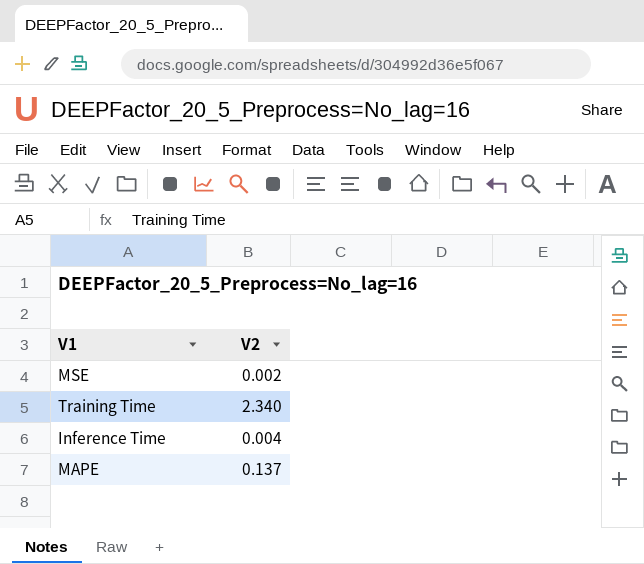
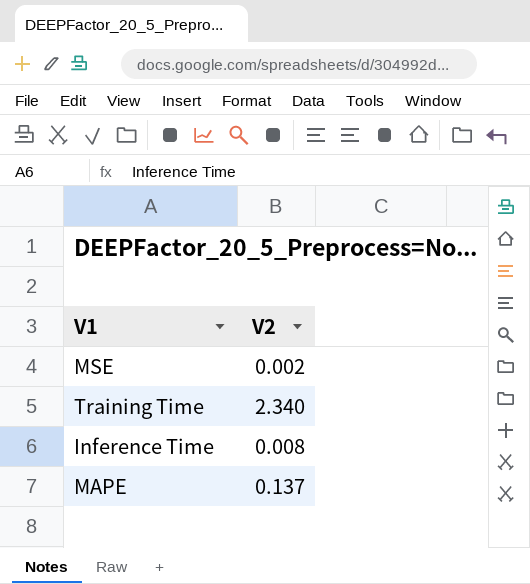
Inference Time | V2: 0.004 -> 0.008

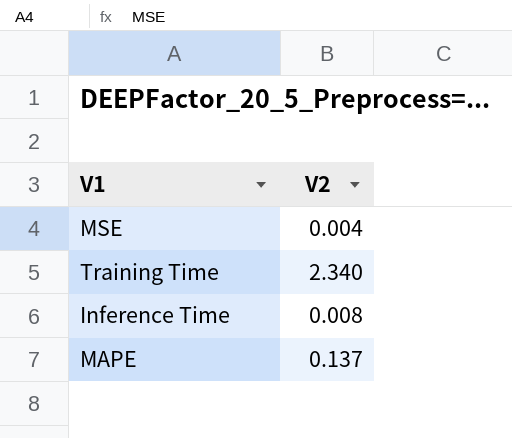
MSE | V2: 0.002 -> 0.004

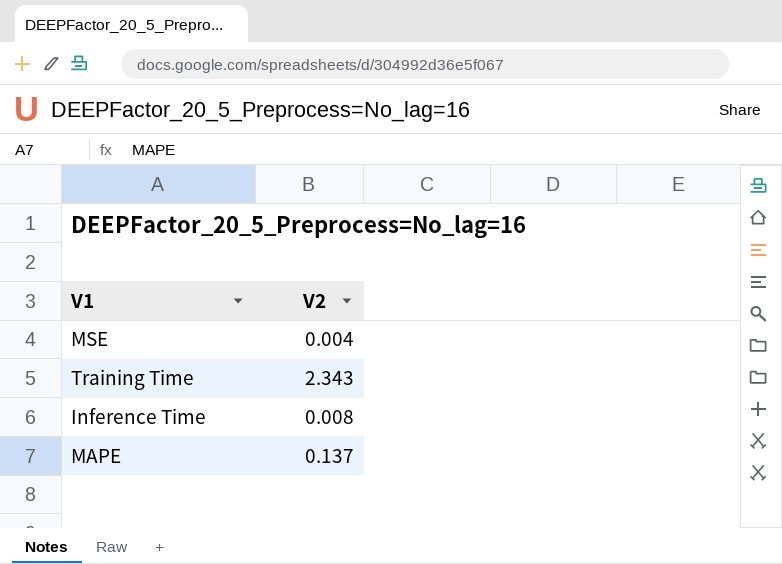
Training Time | V2: 2.340 -> 2.343

